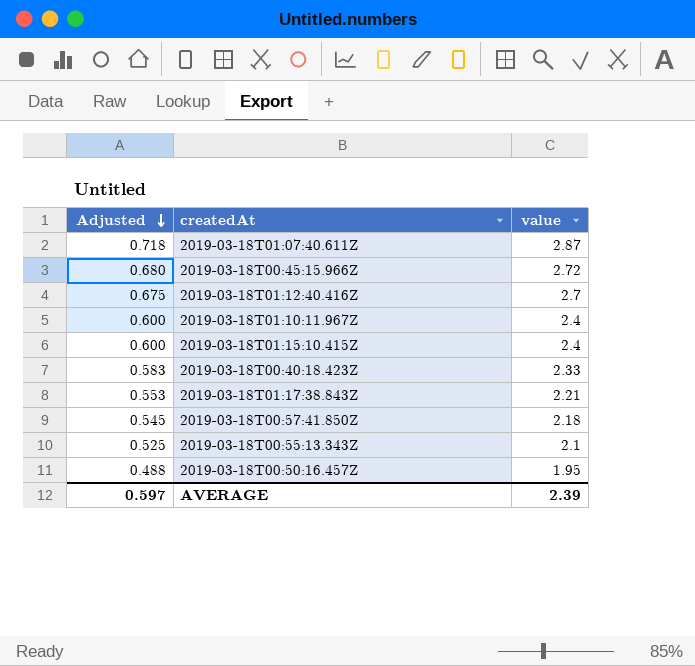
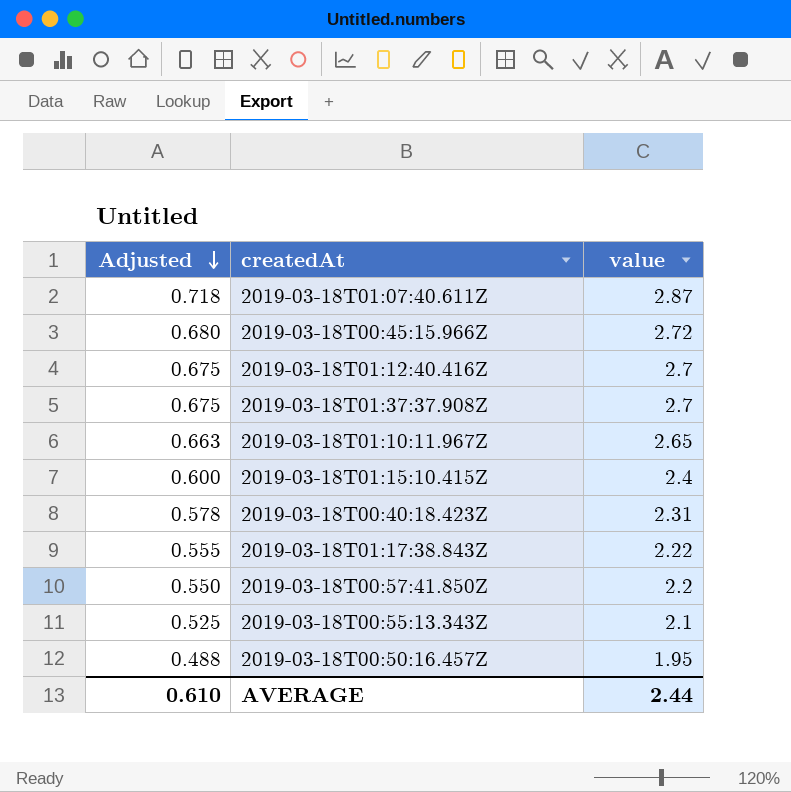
row 2019-03-18T01:37:37.908Z: none -> 0.675 | 2.7
2019-03-18T01:10:11.967Z | Adjusted: 0.600 -> 0.663
2019-03-18T01:10:11.967Z | value: 2.4 -> 2.65
2019-03-18T00:40:18.423Z | Adjusted: 0.583 -> 0.578
2019-03-18T00:40:18.423Z | value: 2.33 -> 2.31
2019-03-18T01:17:38.843Z | Adjusted: 0.553 -> 0.555
2019-03-18T01:17:38.843Z | value: 2.21 -> 2.22
2019-03-18T00:57:41.850Z | Adjusted: 0.545 -> 0.550
2019-03-18T00:57:41.850Z | value: 2.18 -> 2.2
AVERAGE | Adjusted: 0.597 -> 0.610
AVERAGE | value: 2.39 -> 2.44

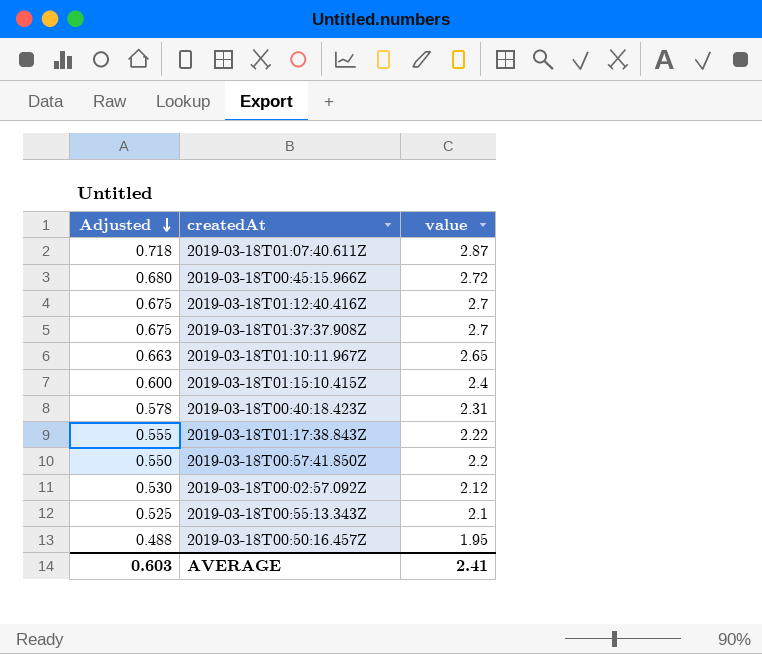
row 2019-03-18T00:02:57.092Z: none -> 0.530 | 2.12
AVERAGE | Adjusted: 0.610 -> 0.603
AVERAGE | value: 2.44 -> 2.41

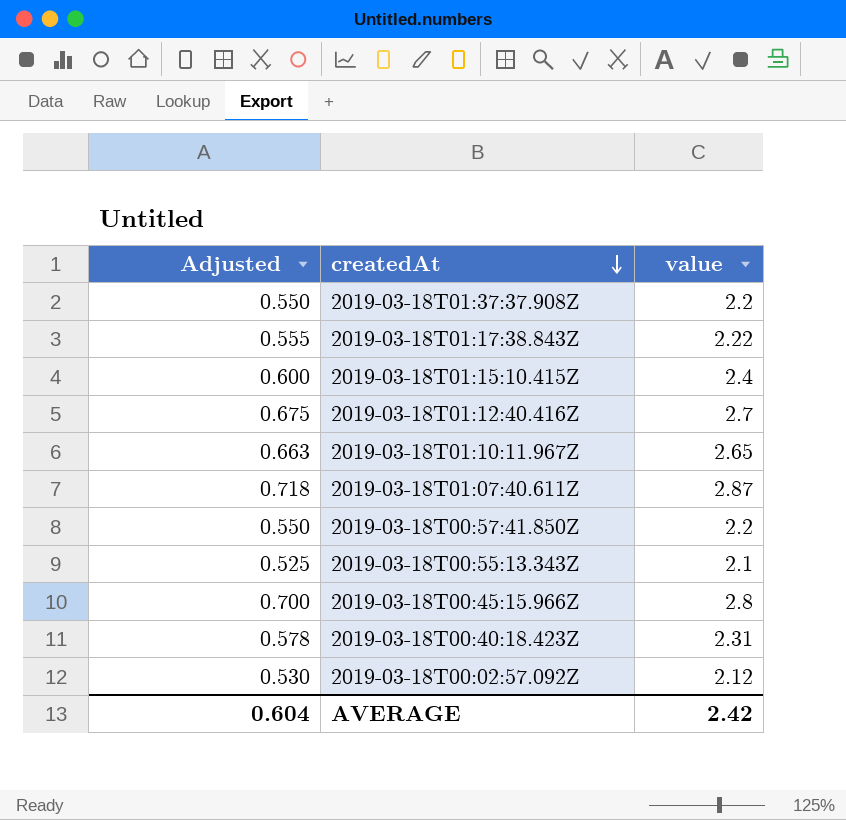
row order: Adjusted descending -> createdAt descending
row 2019-03-18T00:50:16.457Z: 0.488 | 1.95 -> none
2019-03-18T01:37:37.908Z | Adjusted: 0.675 -> 0.550
2019-03-18T01:37:37.908Z | value: 2.7 -> 2.2
2019-03-18T00:45:15.966Z | Adjusted: 0.680 -> 0.700
2019-03-18T00:45:15.966Z | value: 2.72 -> 2.8
AVERAGE | Adjusted: 0.603 -> 0.604
AVERAGE | value: 2.41 -> 2.42

